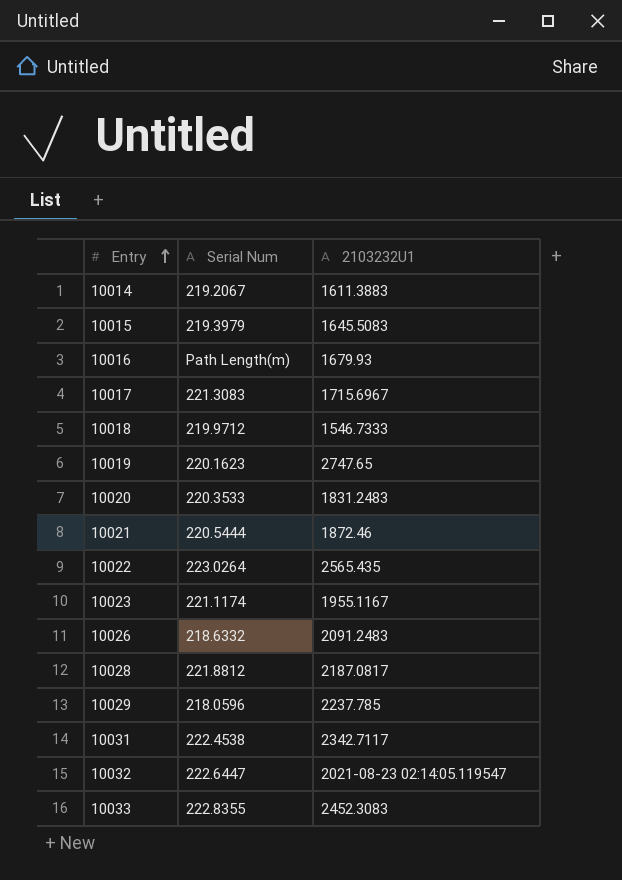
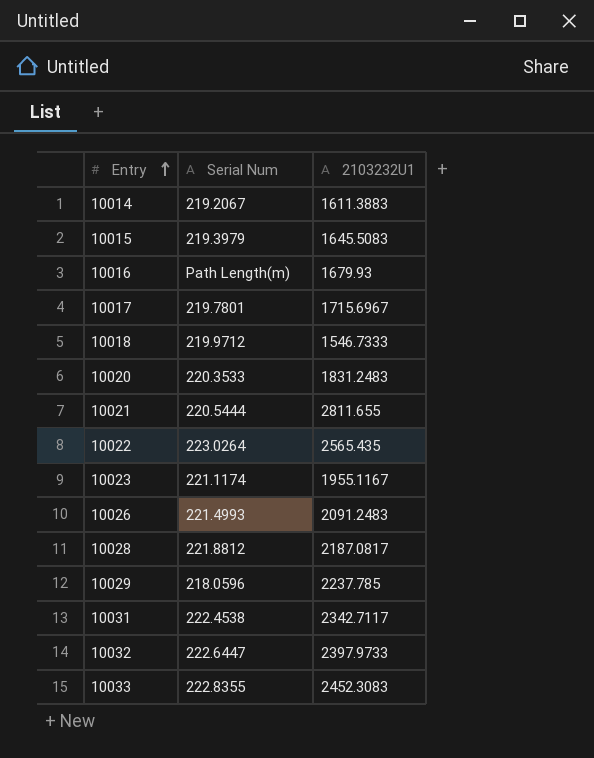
row 10019: 220.1623 | 2747.65 -> none
10017 | Serial Num: 221.3083 -> 219.7801
10021 | 2103232U1: 1872.46 -> 2811.655
10026 | Serial Num: 218.6332 -> 221.4993
10032 | 2103232U1: 2021-08-23 02:14:05.119547 -> 2397.9733

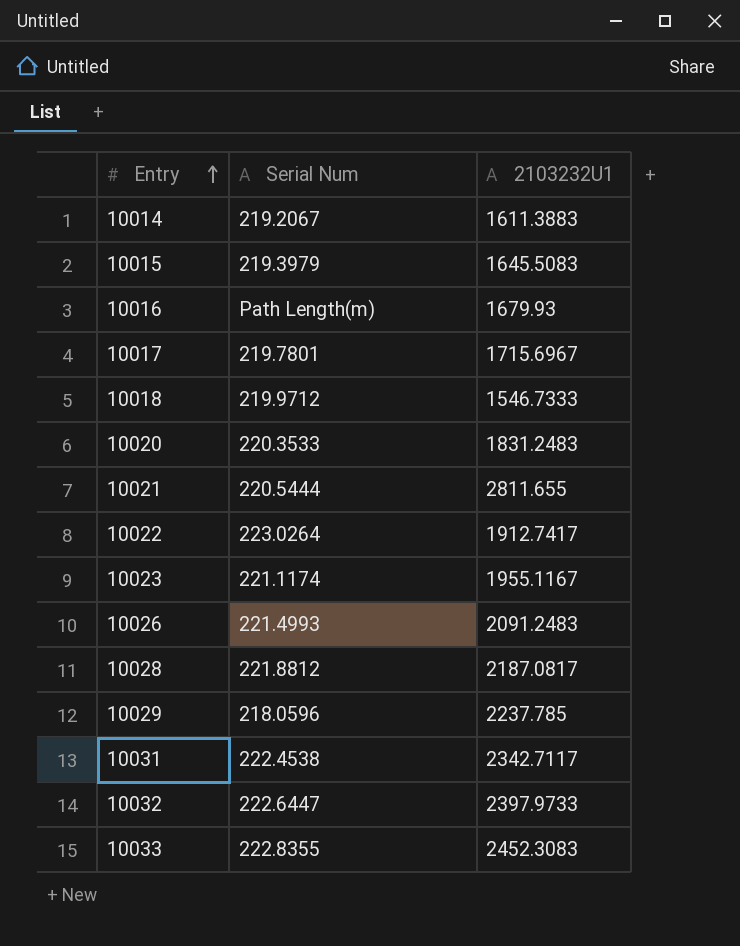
10022 | 2103232U1: 2565.435 -> 1912.7417

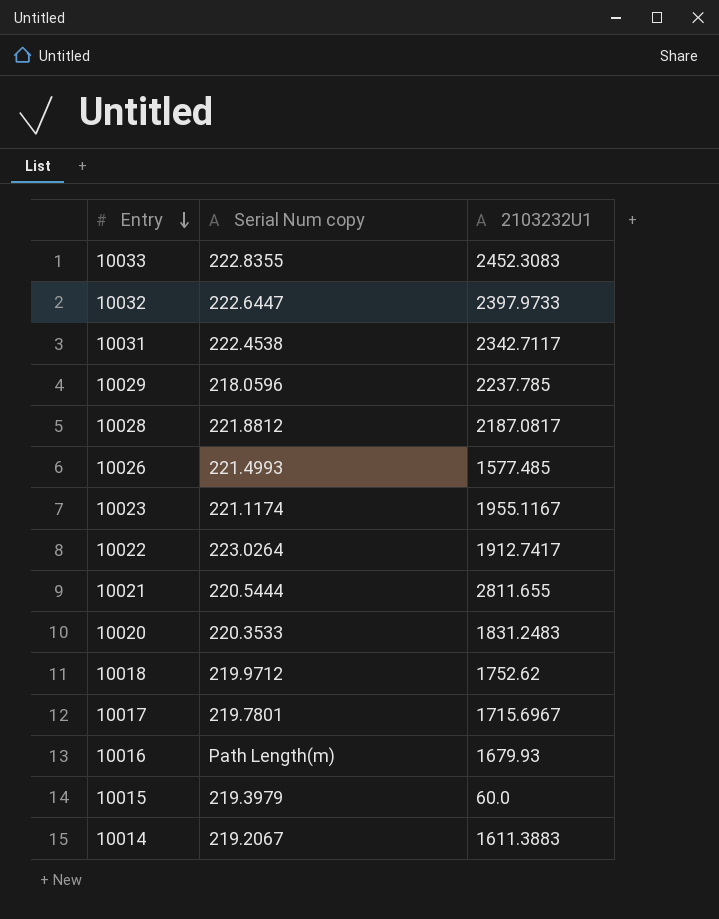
row order: Entry ascending -> Entry descending
column name: Serial Num -> Serial Num copy
10026 | 2103232U1: 2091.2483 -> 1577.485
10018 | 2103232U1: 1546.7333 -> 1752.62
10015 | 2103232U1: 1645.5083 -> 60.0

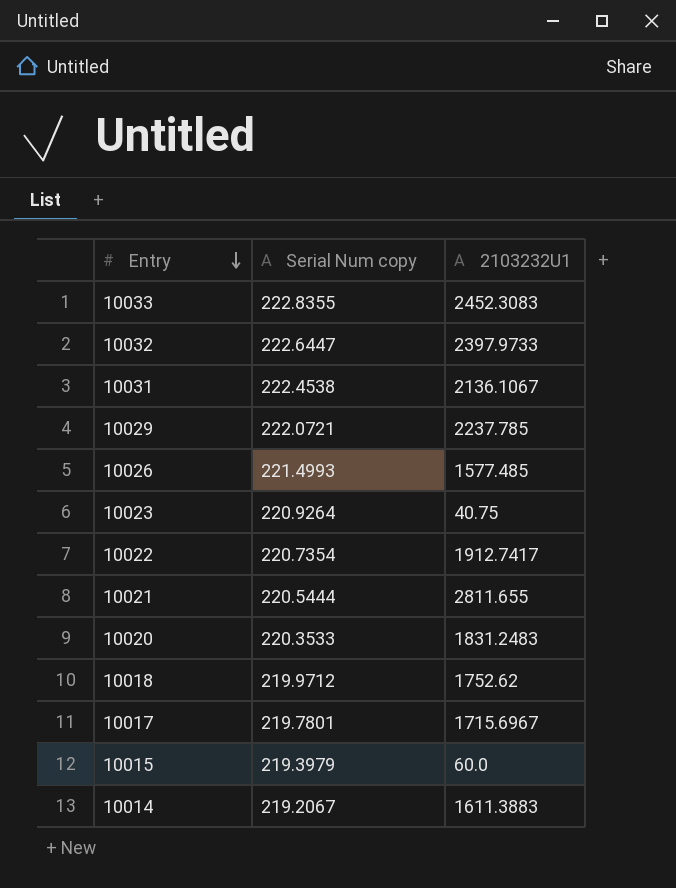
row 10028: 221.8812 | 2187.0817 -> none
row 10016: Path Length(m) | 1679.93 -> none
10031 | 2103232U1: 2342.7117 -> 2136.1067
10029 | Serial Num copy: 218.0596 -> 222.0721
10023 | Serial Num copy: 221.1174 -> 220.9264
10023 | 2103232U1: 1955.1167 -> 40.75
10022 | Serial Num copy: 223.0264 -> 220.7354

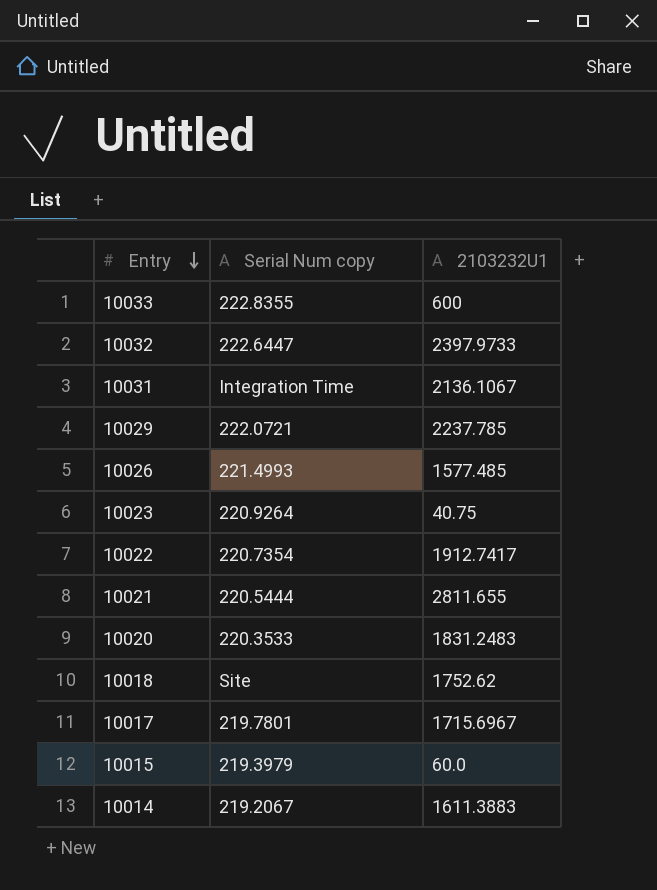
10033 | 2103232U1: 2452.3083 -> 600
10031 | Serial Num copy: 222.4538 -> Integration Time
10018 | Serial Num copy: 219.9712 -> Site

